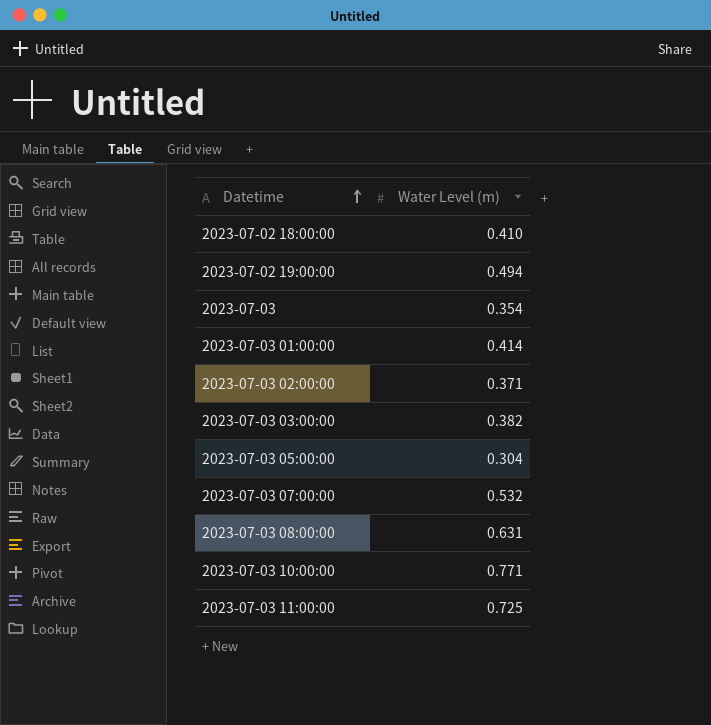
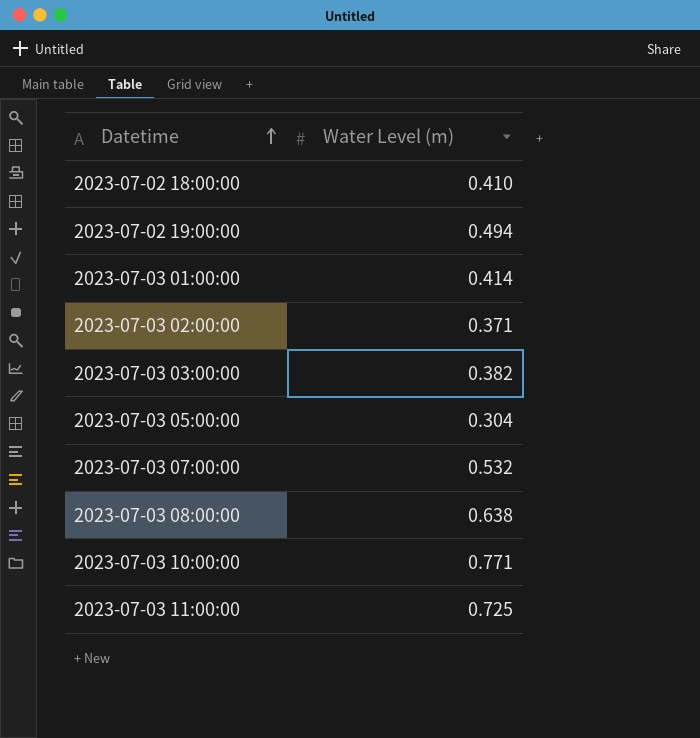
row 2023-07-03: 0.354 -> none
2023-07-03 08:00:00 | Water Level (m): 0.631 -> 0.638

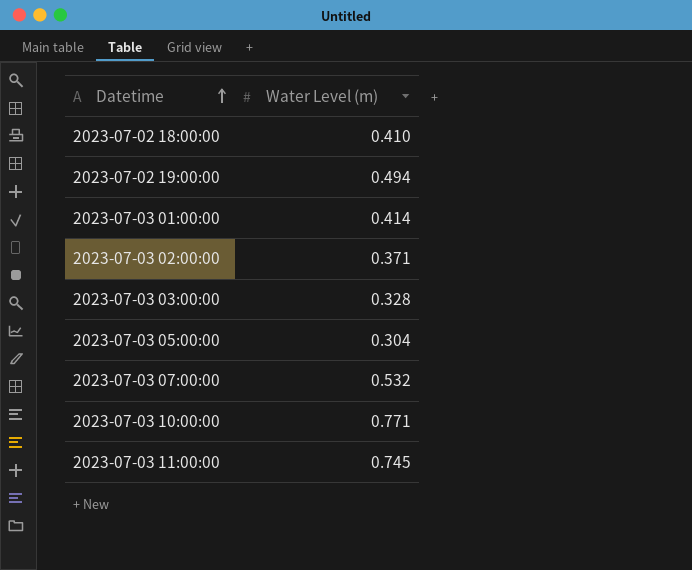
row 2023-07-03 08:00:00: 0.638 -> none
2023-07-03 03:00:00 | Water Level (m): 0.382 -> 0.328
2023-07-03 11:00:00 | Water Level (m): 0.725 -> 0.745

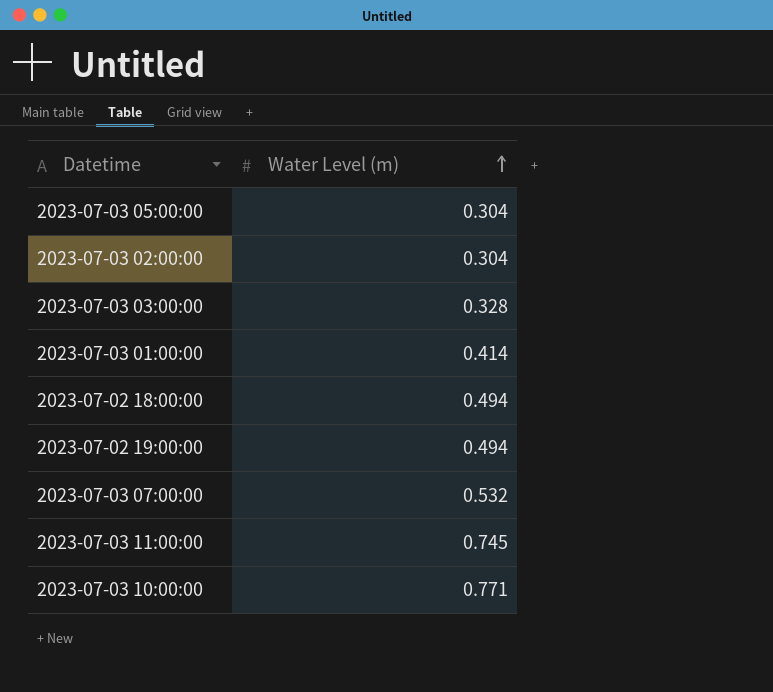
row order: Datetime ascending -> Water Level (m) ascending
2023-07-03 02:00:00 | Water Level (m): 0.371 -> 0.304
2023-07-02 18:00:00 | Water Level (m): 0.410 -> 0.494

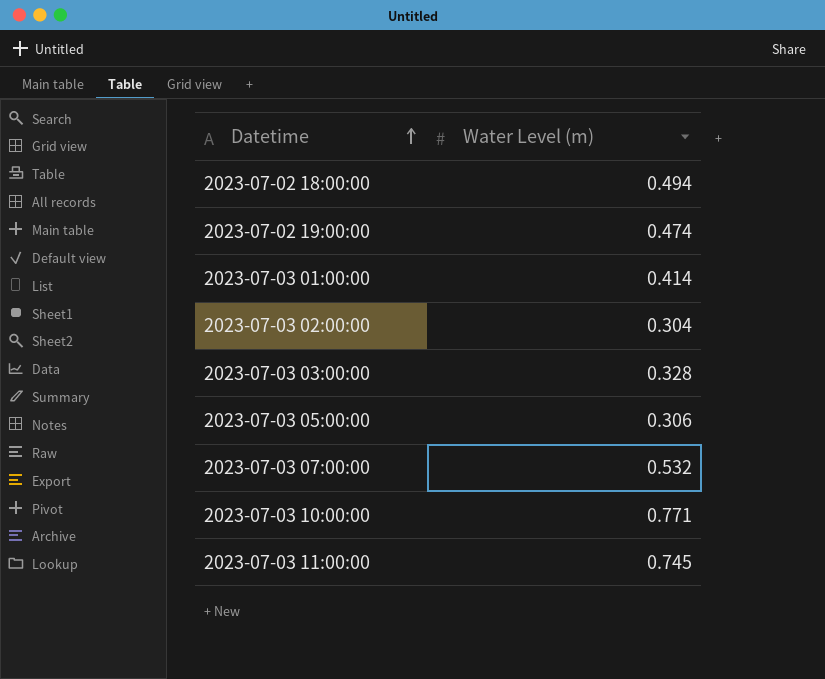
row order: Water Level (m) ascending -> Datetime ascending
2023-07-02 19:00:00 | Water Level (m): 0.494 -> 0.474
2023-07-03 05:00:00 | Water Level (m): 0.304 -> 0.306

